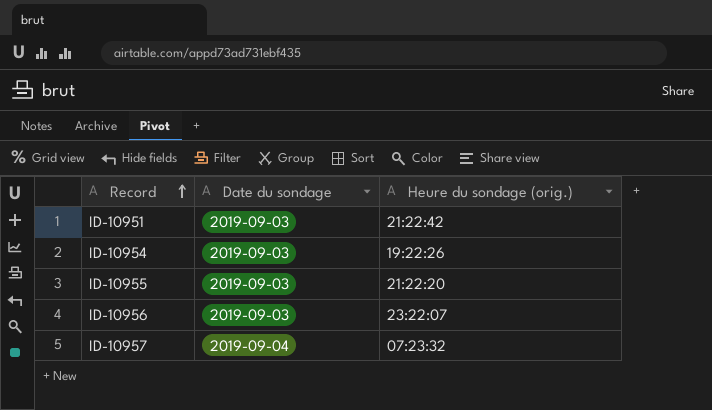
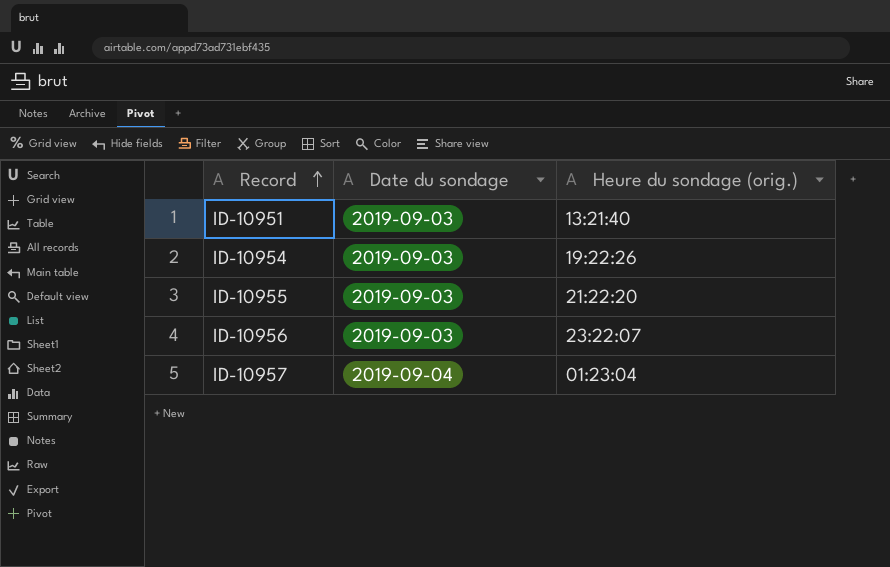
ID-10951 | Heure du sondage (orig.): 21:22:42 -> 13:21:40
ID-10957 | Heure du sondage (orig.): 07:23:32 -> 01:23:04

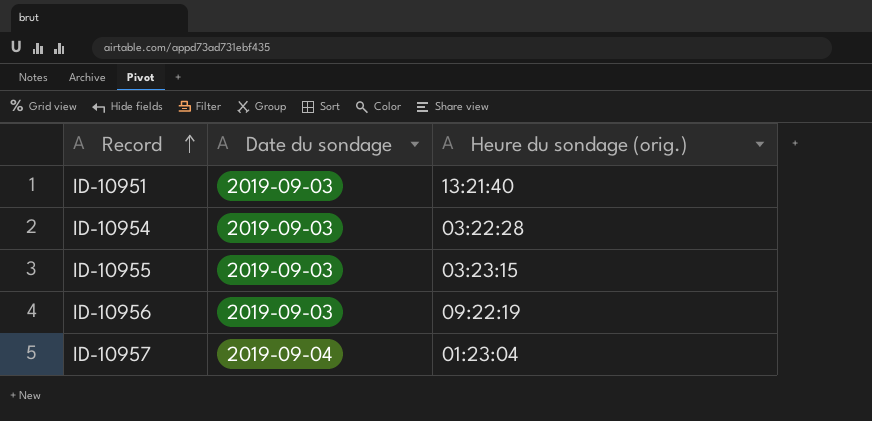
ID-10954 | Heure du sondage (orig.): 19:22:26 -> 03:22:28
ID-10955 | Heure du sondage (orig.): 21:22:20 -> 03:23:15
ID-10956 | Heure du sondage (orig.): 23:22:07 -> 09:22:19

